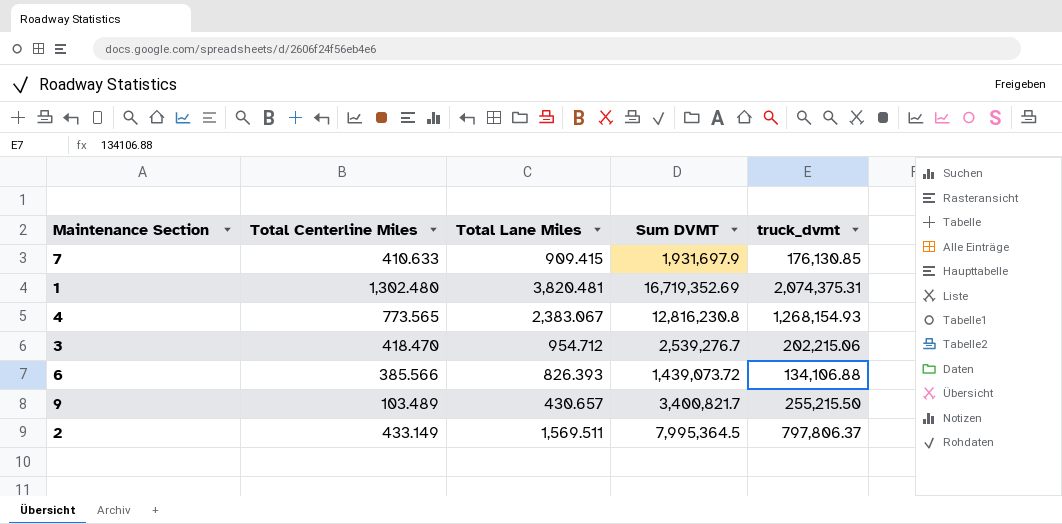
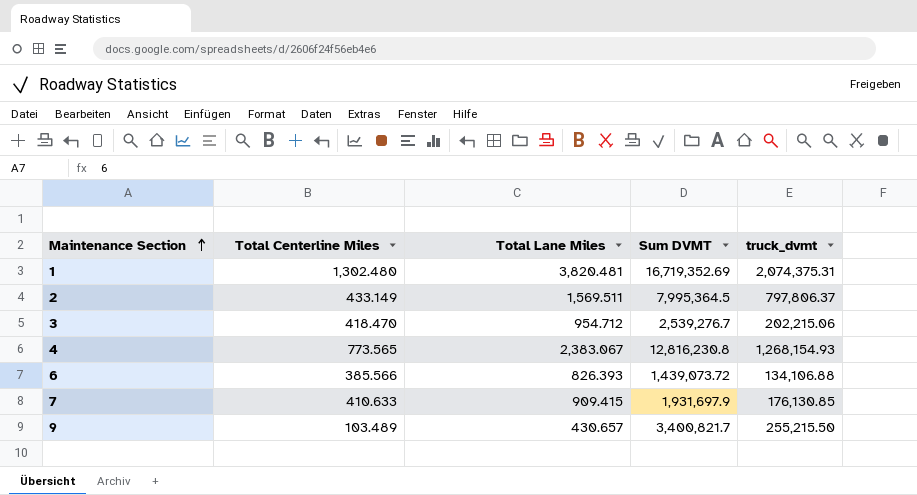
row order: none -> Maintenance Section ascending

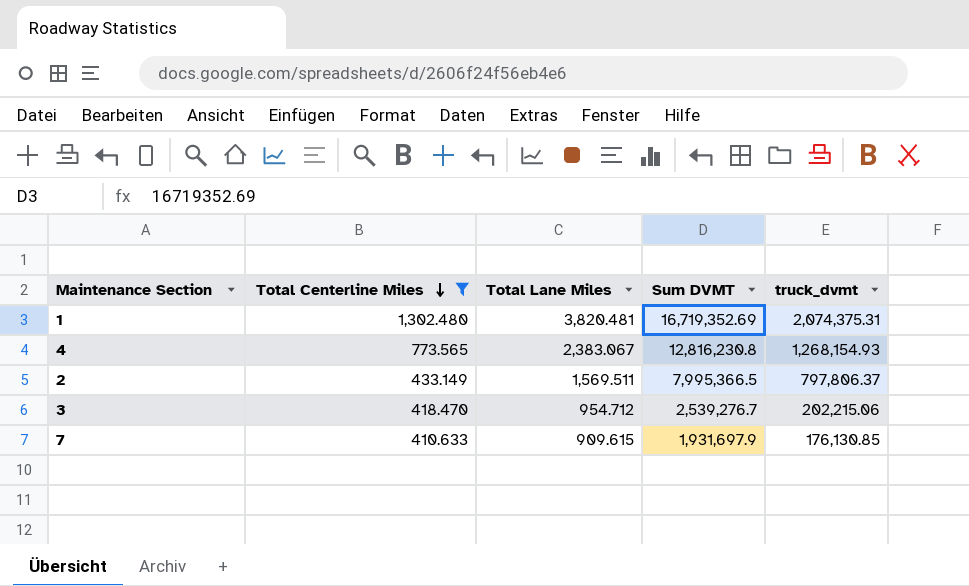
filter: none -> Total Centerline Miles >= 410.633
row order: Maintenance Section ascending -> Total Centerline Miles descending
2 | Sum DVMT: 7,995,364.5 -> 7,995,366.5
7 | Total Lane Miles: 909.415 -> 909.615

